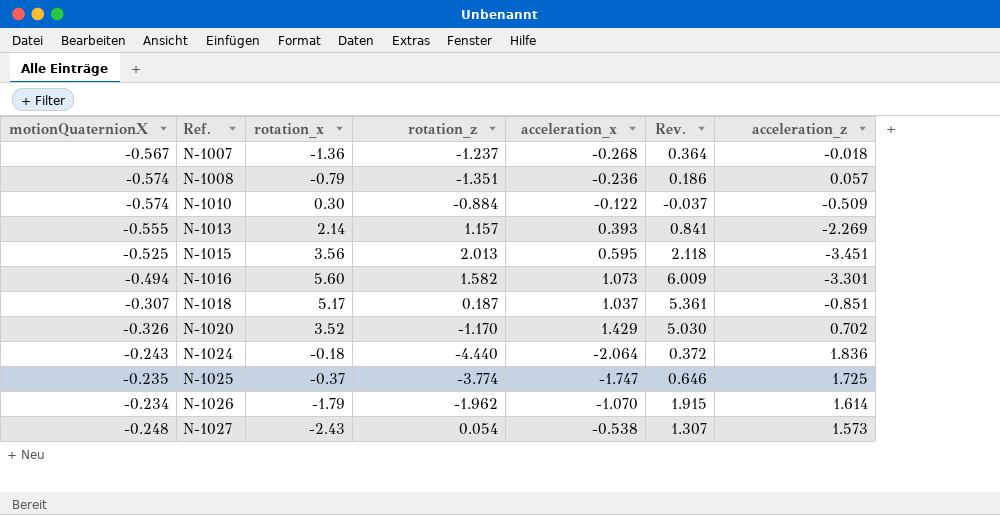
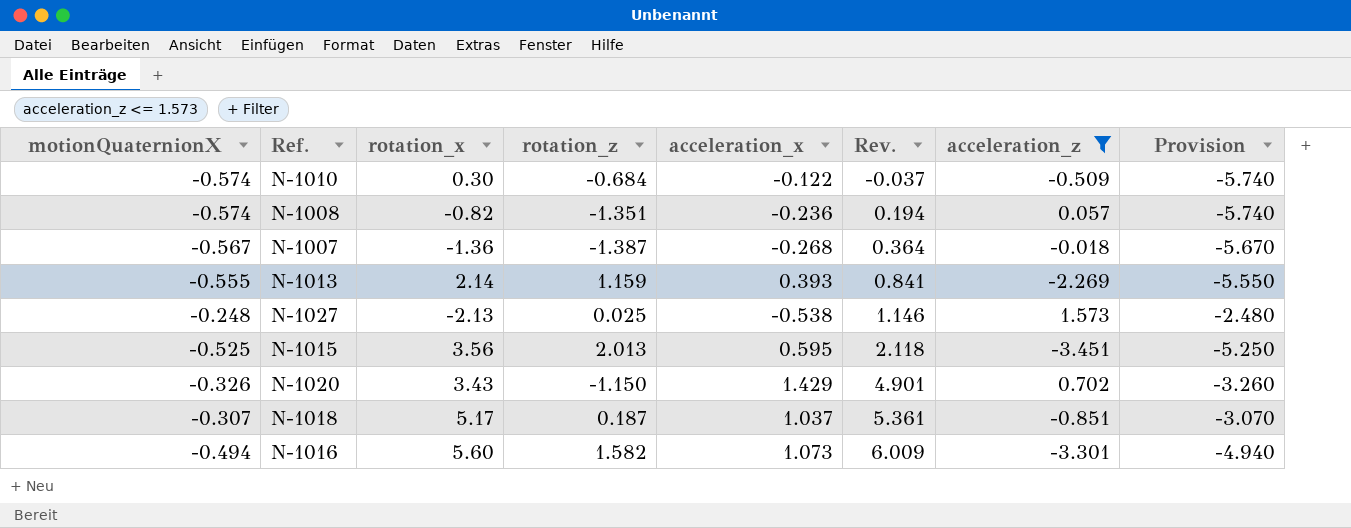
filter: none -> acceleration_z <= 1.573
row order: Ref. ascending -> Rev. ascending
column Provision | formula: none -> [motionQuaternionX] * 10
N-1010 | rotation_z: -0.884 -> -0.684
N-1008 | rotation_x: -0.79 -> -0.82
N-1008 | Rev.: 0.186 -> 0.194
N-1007 | rotation_z: -1.237 -> -1.387
N-1013 | rotation_z: 1.157 -> 1.159
N-1027 | rotation_x: -2.43 -> -2.13
N-1027 | rotation_z: 0.054 -> 0.025
N-1027 | Rev.: 1.307 -> 1.146
N-1020 | rotation_x: 3.52 -> 3.43
N-1020 | rotation_z: -1.170 -> -1.150
N-1020 | Rev.: 5.030 -> 4.901

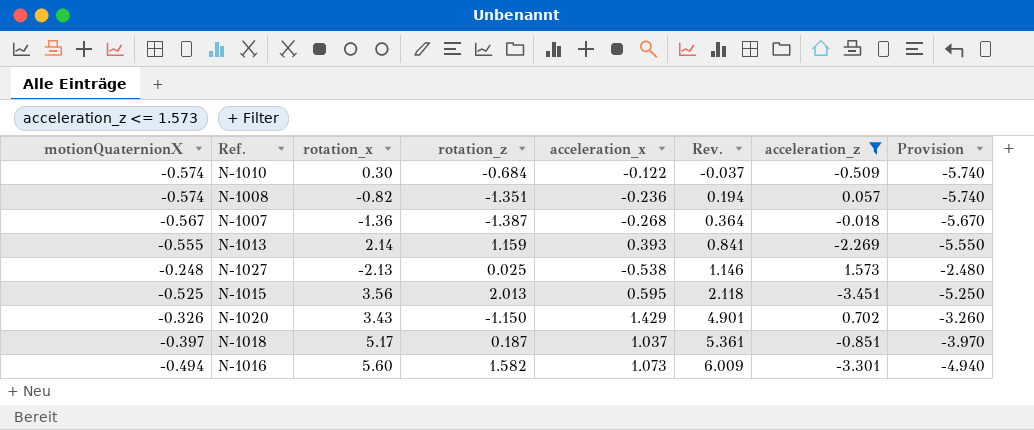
N-1018 | motionQuaternionX: -0.307 -> -0.397
N-1018 | Provision: -3.070 -> -3.970

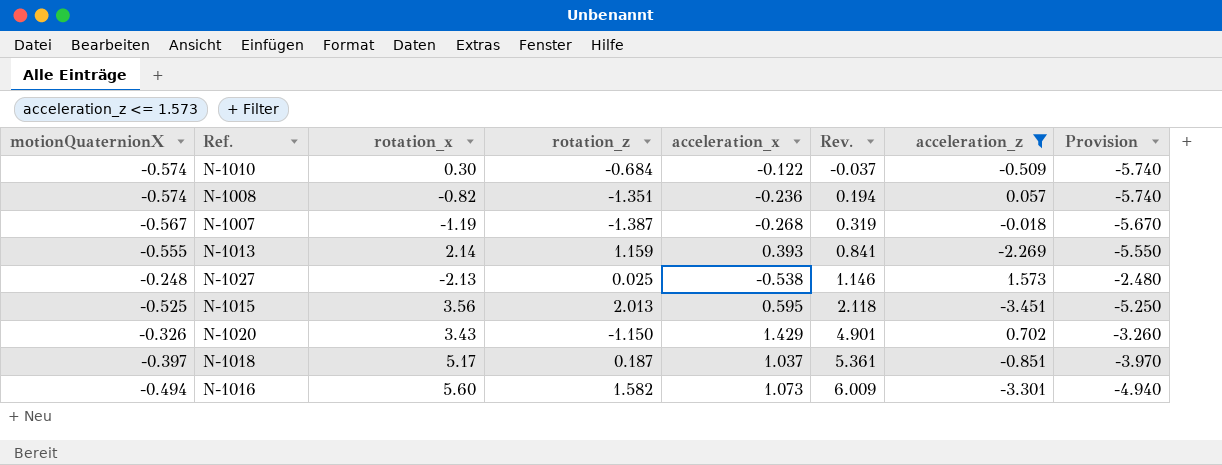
N-1007 | rotation_x: -1.36 -> -1.19
N-1007 | Rev.: 0.364 -> 0.319

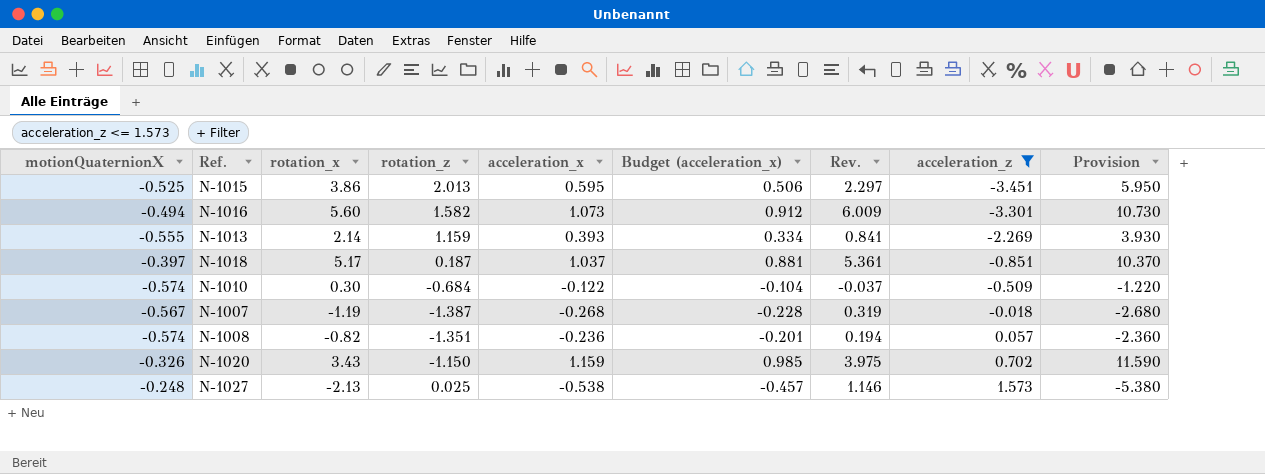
row order: Rev. ascending -> acceleration_z ascending
column Budget (acceleration_x) | formula: none -> [acceleration_x] * 0.85
column Provision | formula: [motionQuaternionX] * 10 -> [acceleration_x] * 10
N-1015 | rotation_x: 3.56 -> 3.86
N-1015 | Rev.: 2.118 -> 2.297
N-1020 | acceleration_x: 1.429 -> 1.159
N-1020 | Rev.: 4.901 -> 3.975

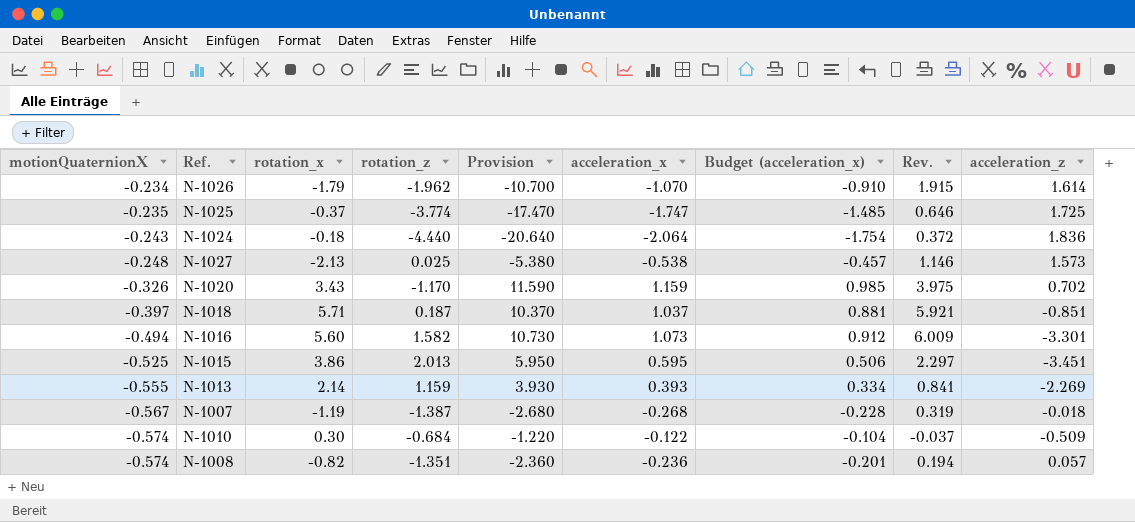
filter: acceleration_z <= 1.573 -> none
row order: acceleration_z ascending -> motionQuaternionX descending
column Provision | position: 9 -> 5
N-1020 | rotation_z: -1.150 -> -1.170
N-1018 | rotation_x: 5.17 -> 5.71
N-1018 | Rev.: 5.361 -> 5.921

